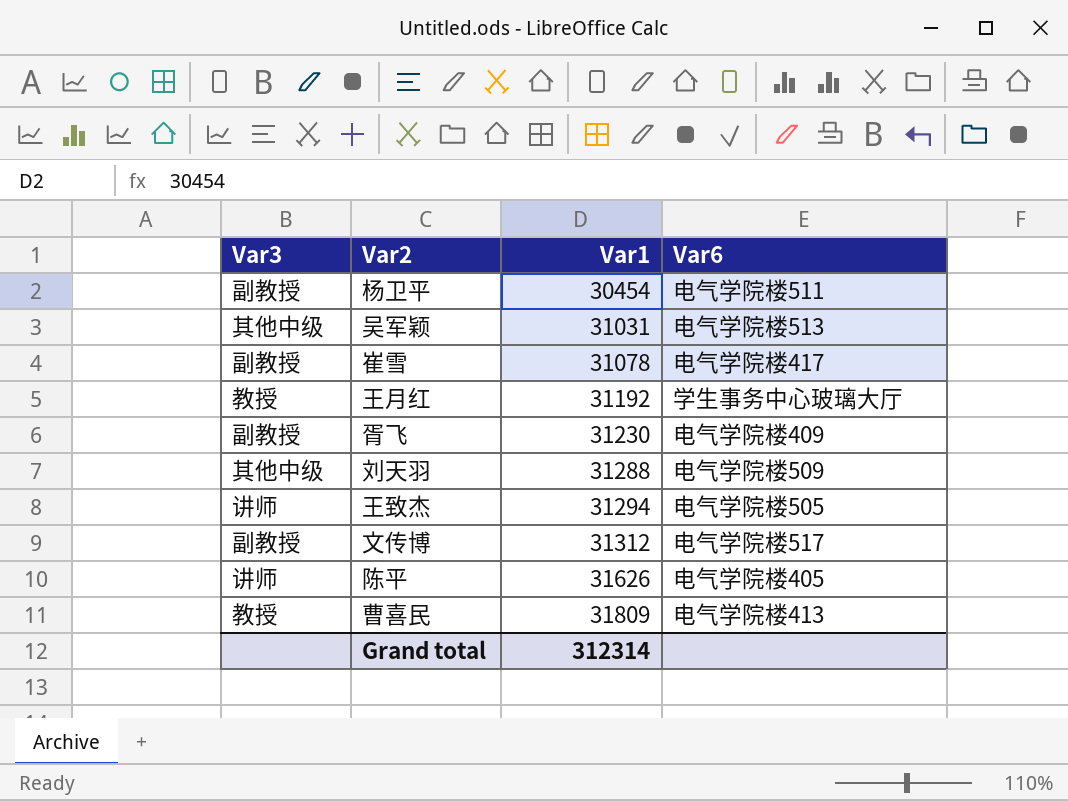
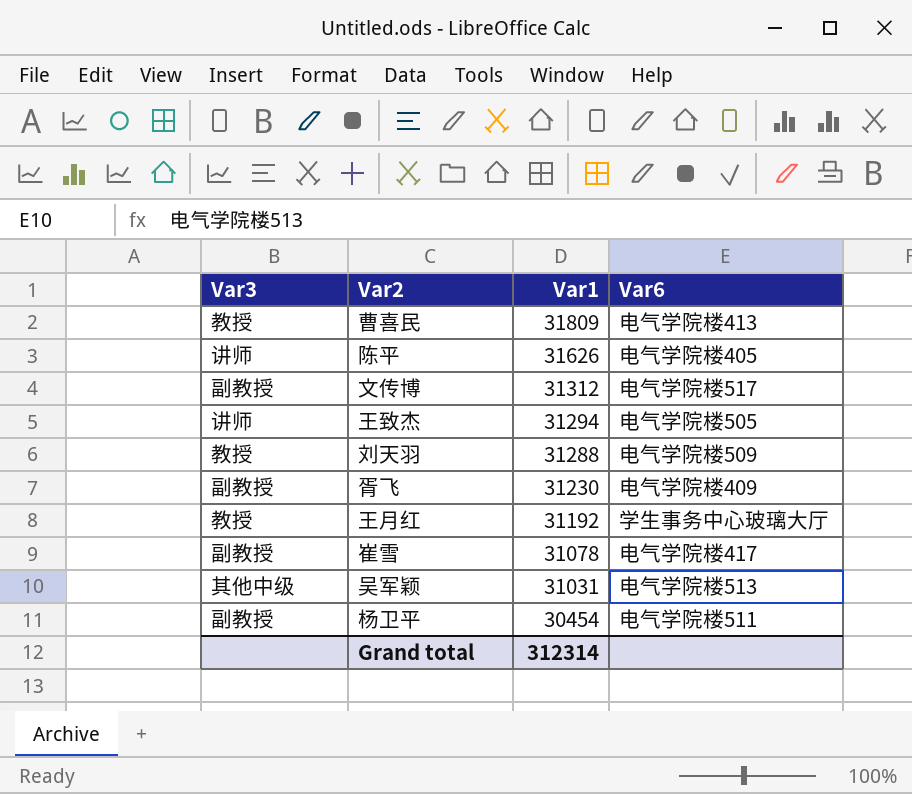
row order: Var1 ascending -> Var1 descending
刘天羽 | Var3: 其他中级 -> 教授

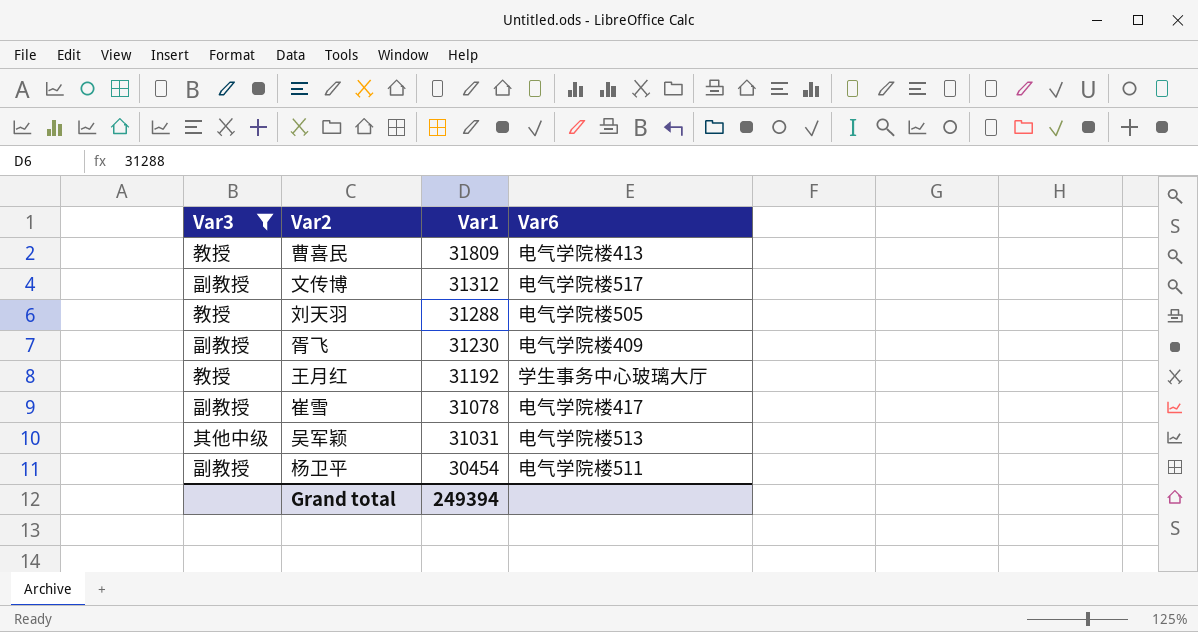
filter: none -> Var3 != 讲师
刘天羽 | Var6: 电气学院楼509 -> 电气学院楼505
Grand total | Var1: 312314 -> 249394

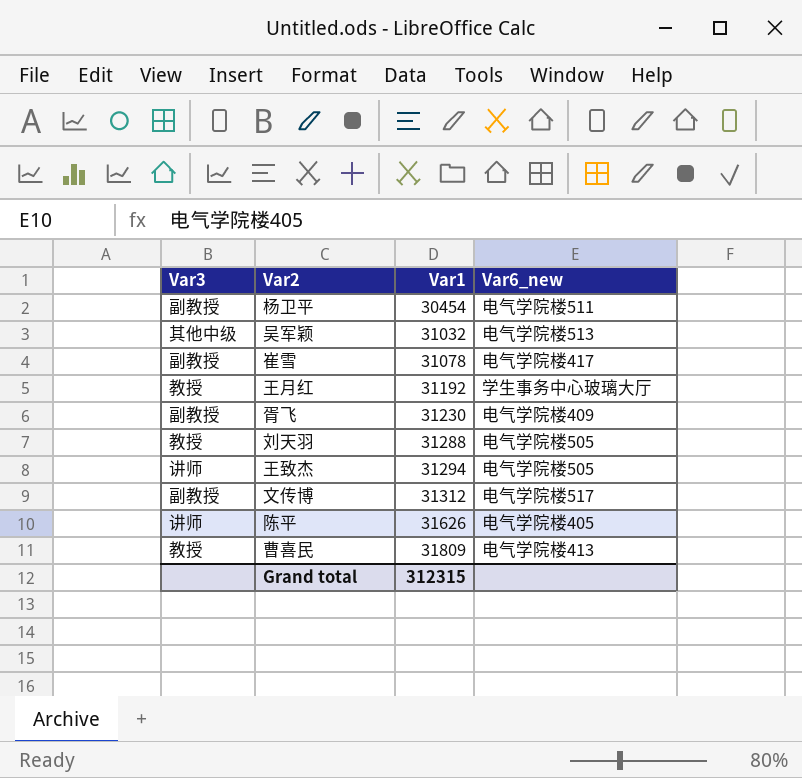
filter: Var3 != 讲师 -> none
row order: Var1 descending -> Var1 ascending
column name: Var6 -> Var6_new
吴军颖 | Var1: 31031 -> 31032
Grand total | Var1: 249394 -> 312315

